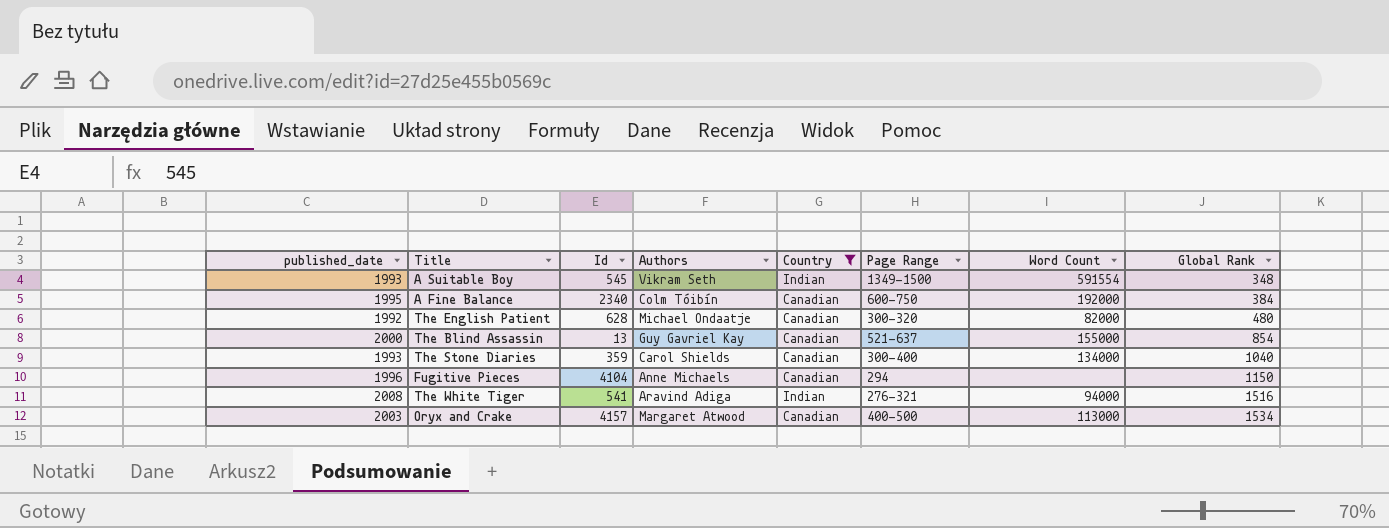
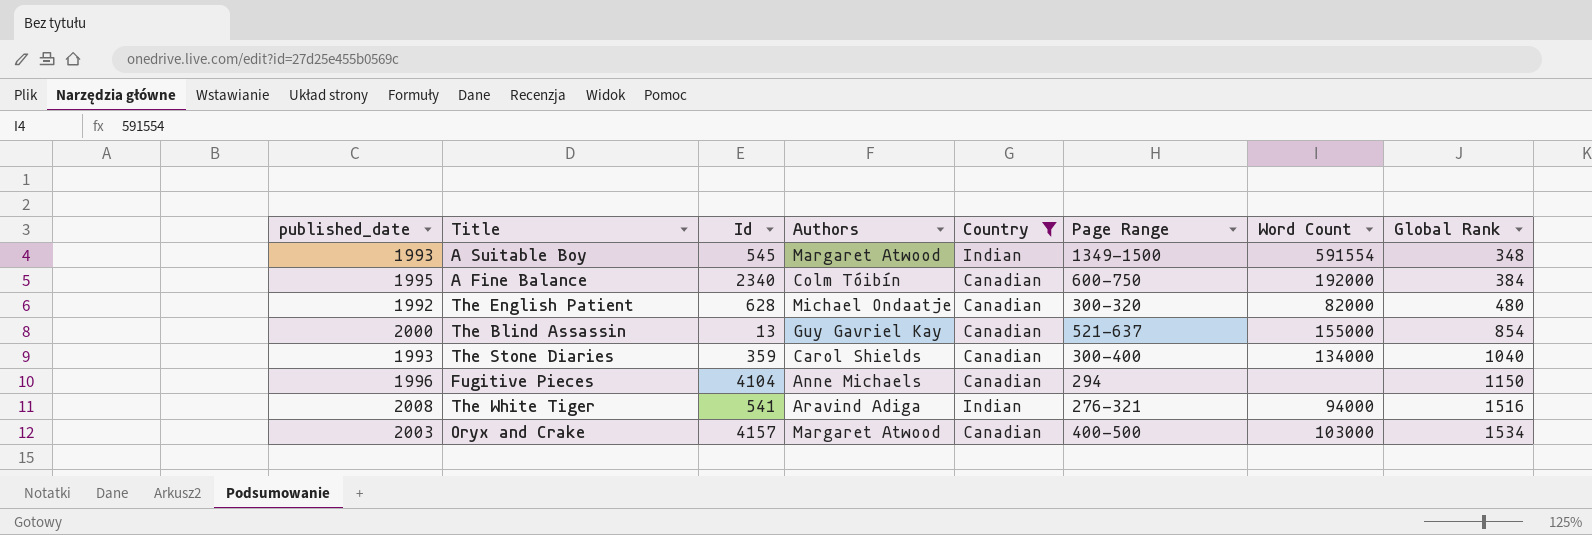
A Suitable Boy | Authors: Vikram Seth -> Margaret Atwood
Oryx and Crake | Word Count: 113000 -> 103000

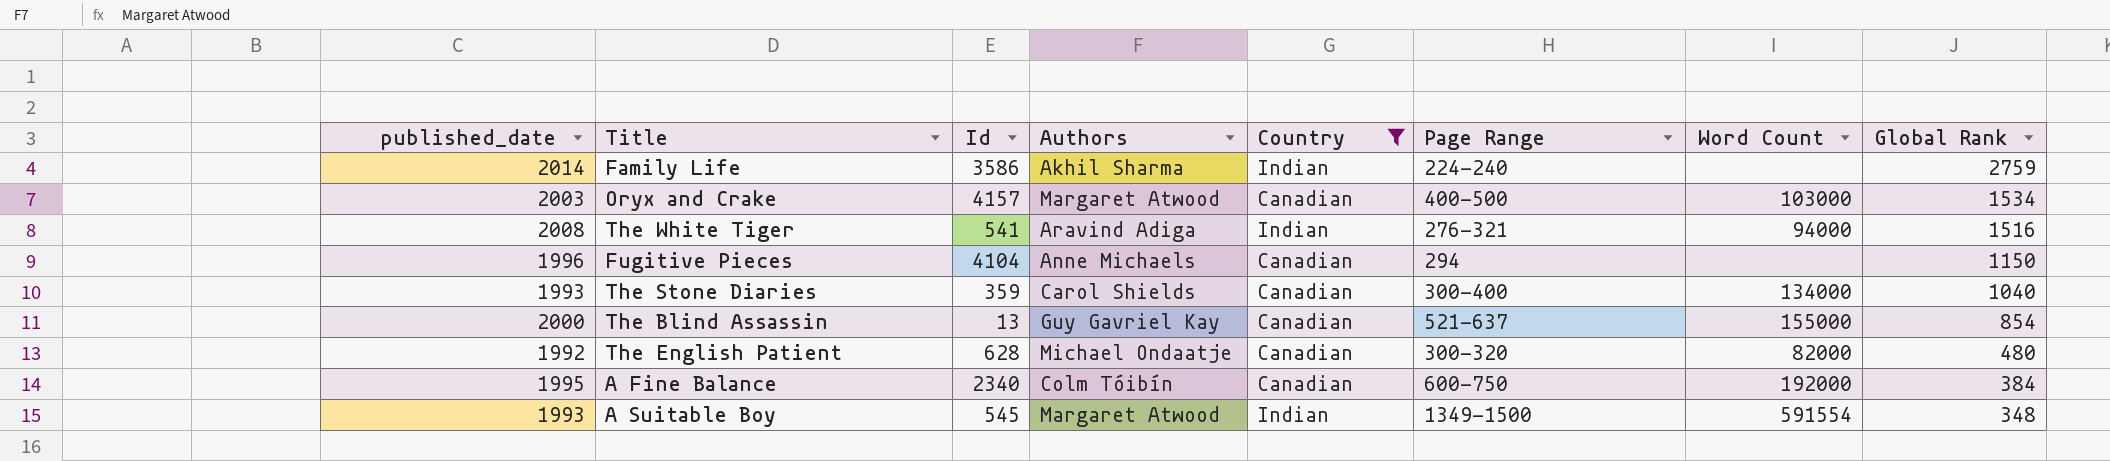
row order: Global Rank ascending -> Global Rank descending
row Family Life: none -> 2014 | 3586 | Akhil Sharma | Indian | 224-240 | none | 2759

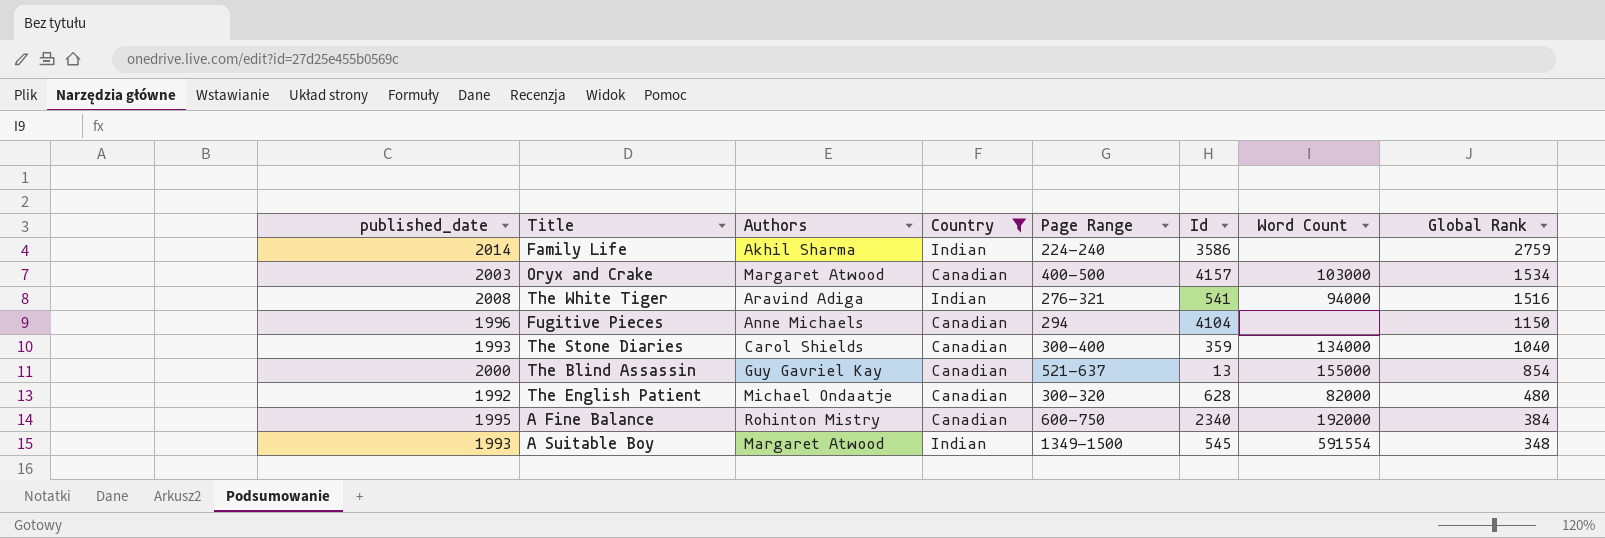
column Id | position: 3 -> 6
A Fine Balance | Authors: Colm Tóibín -> Rohinton Mistry

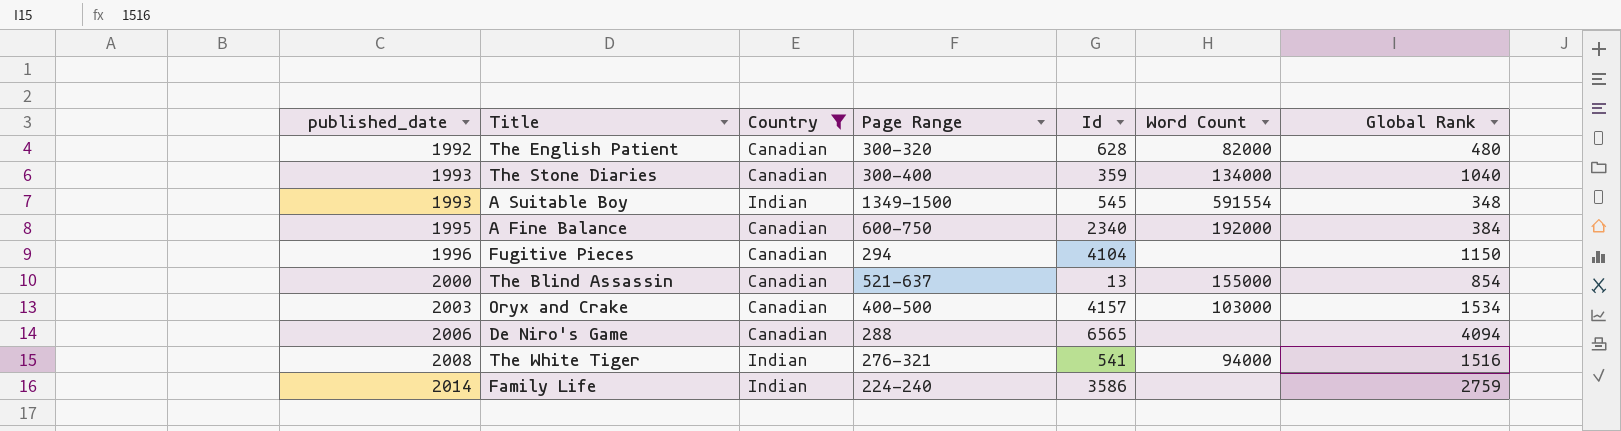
row order: Global Rank descending -> published_date ascending
column Authors | position: 3 -> none
row De Niro's Game: none -> 2006 | Canadian | 288 | 6565 | none | 4094

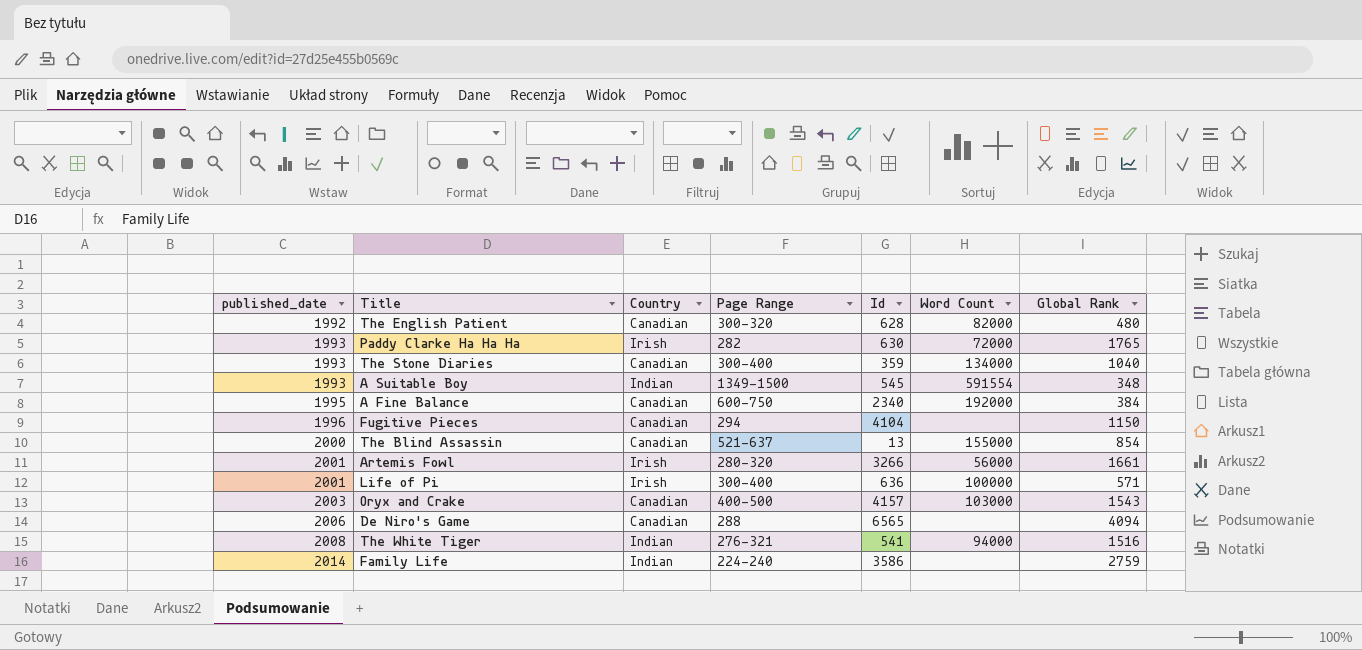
filter: Country != Irish -> none
Oryx and Crake | Global Rank: 1534 -> 1543

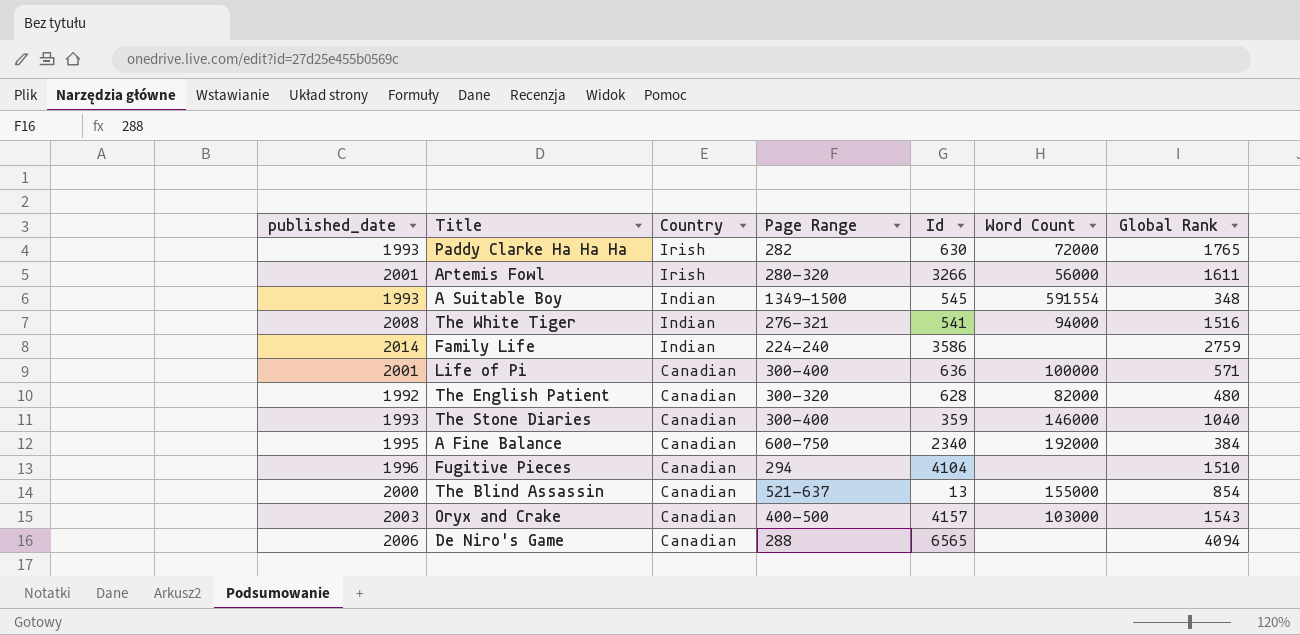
row order: published_date ascending -> Country descending
Artemis Fowl | Global Rank: 1661 -> 1611
Life of Pi | Country: Irish -> Canadian
The Stone Diaries | Word Count: 134000 -> 146000
Fugitive Pieces | Global Rank: 1150 -> 1510

